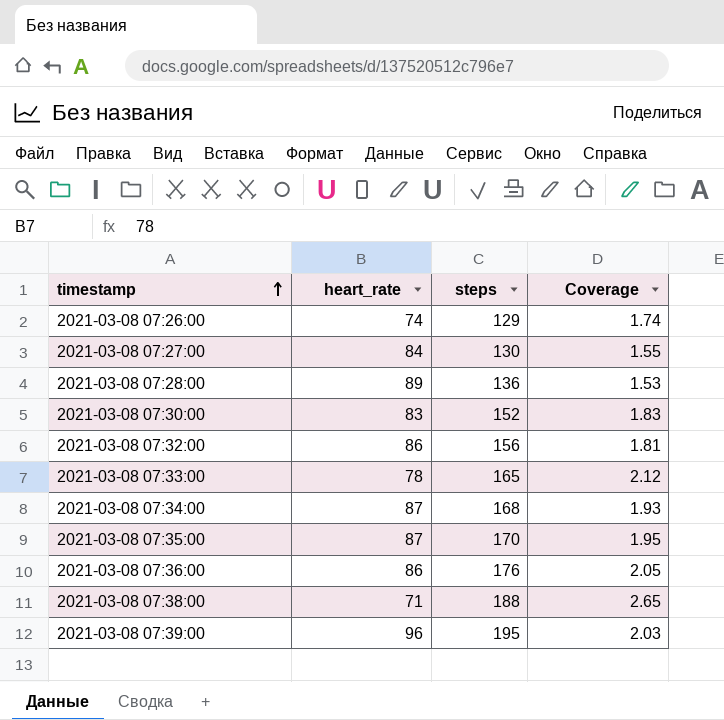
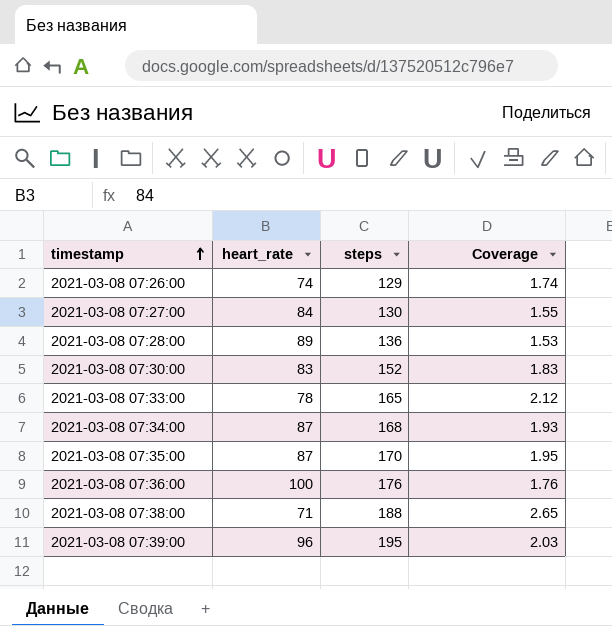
row 2021-03-08 07:32:00: 86 | 156 | 1.81 -> none
2021-03-08 07:36:00 | heart_rate: 86 -> 100
2021-03-08 07:36:00 | Coverage: 2.05 -> 1.76

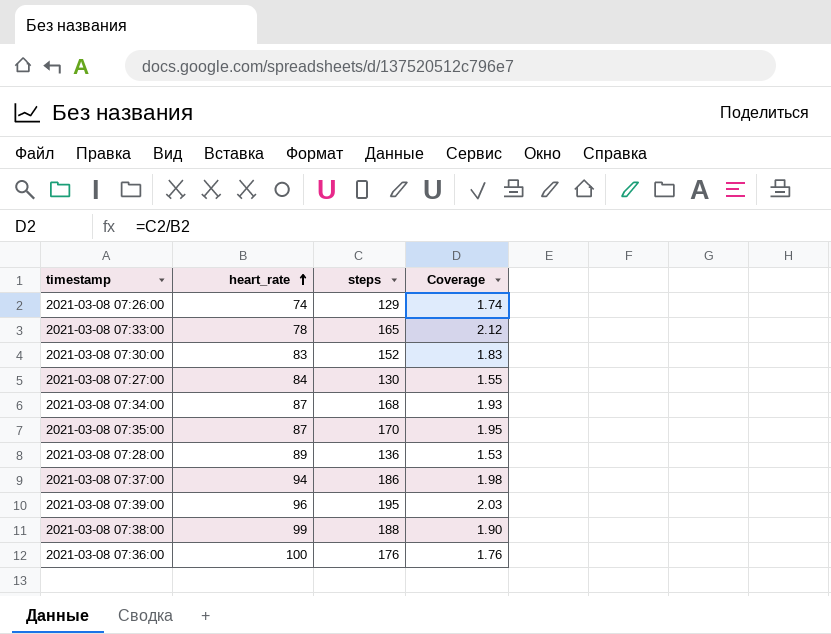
row order: timestamp ascending -> heart_rate ascending
row 2021-03-08 07:37:00: none -> 94 | 186 | 1.98
2021-03-08 07:38:00 | heart_rate: 71 -> 99
2021-03-08 07:38:00 | Coverage: 2.65 -> 1.90

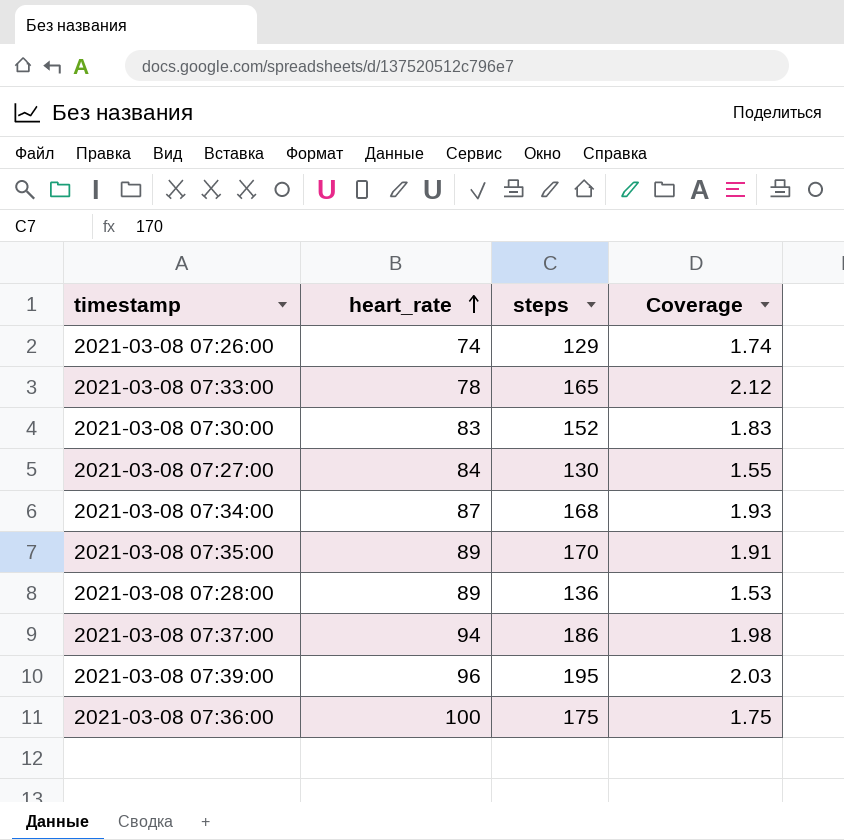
row 2021-03-08 07:38:00: 99 | 188 | 1.90 -> none
2021-03-08 07:35:00 | heart_rate: 87 -> 89
2021-03-08 07:35:00 | Coverage: 1.95 -> 1.91
2021-03-08 07:36:00 | steps: 176 -> 175
2021-03-08 07:36:00 | Coverage: 1.76 -> 1.75

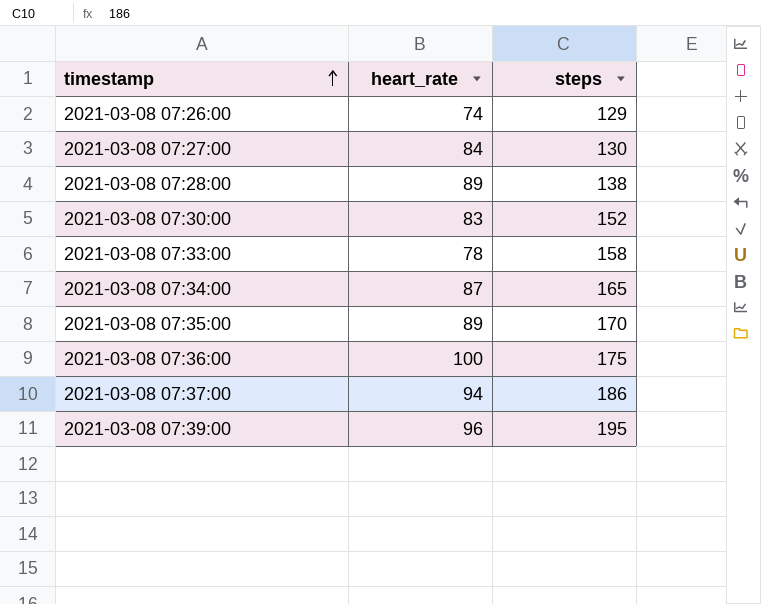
row order: heart_rate ascending -> timestamp ascending
column Coverage | formula: [steps] / [heart_rate] -> none
2021-03-08 07:28:00 | steps: 136 -> 138
2021-03-08 07:33:00 | steps: 165 -> 158
2021-03-08 07:34:00 | steps: 168 -> 165

